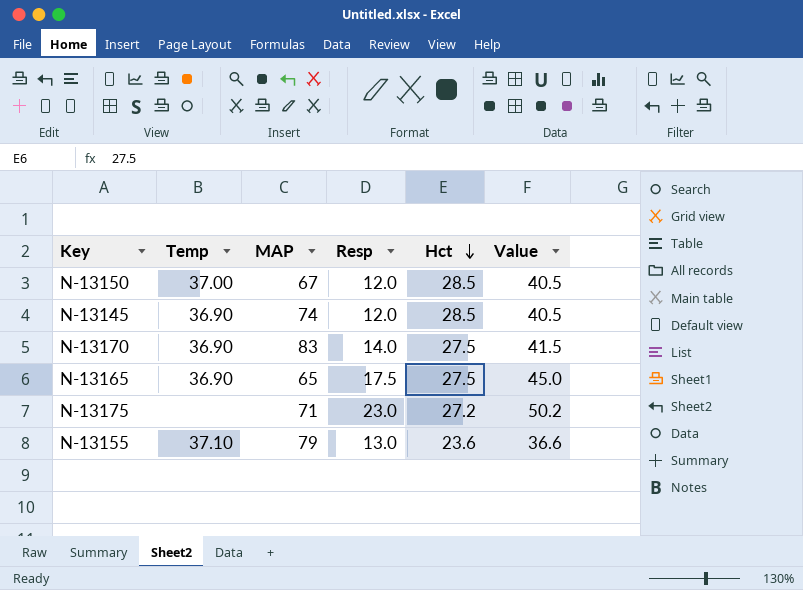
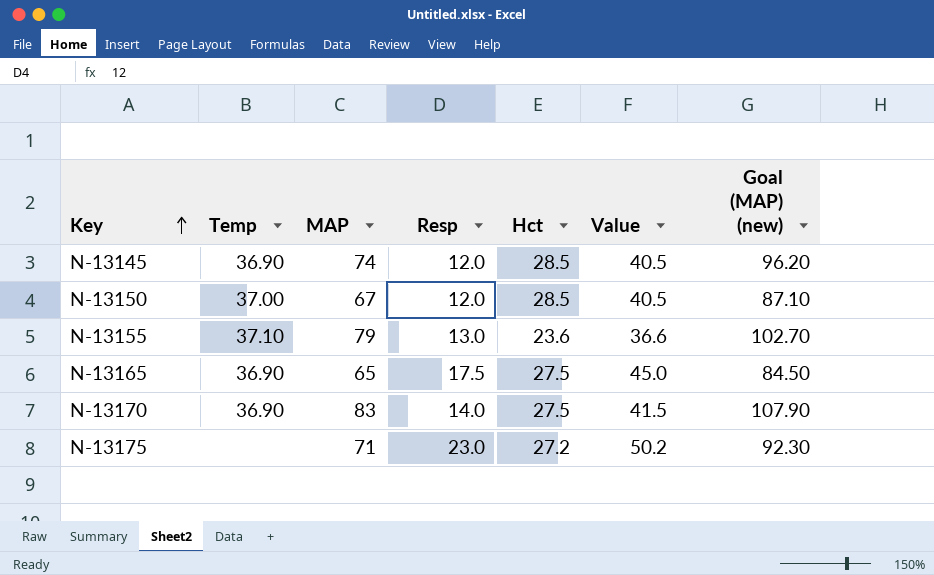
row order: Hct descending -> Key ascending
column Goal (MAP) (new) | formula: none -> [MAP] * 1.3

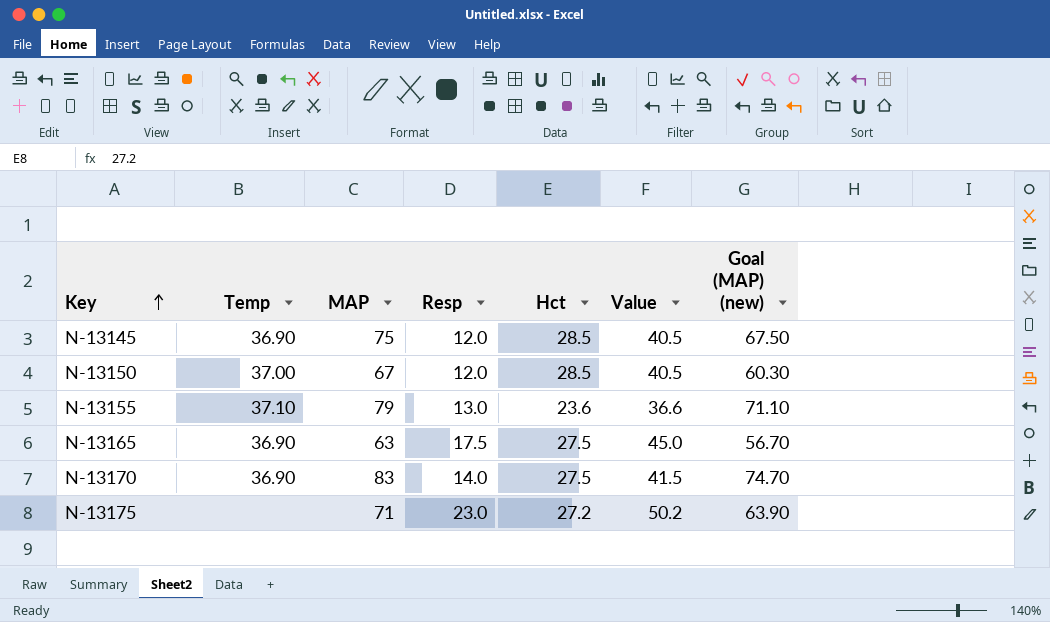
column Goal (MAP) (new) | formula: [MAP] * 1.3 -> [MAP] * 0.9
N-13145 | MAP: 74 -> 75
N-13165 | MAP: 65 -> 63

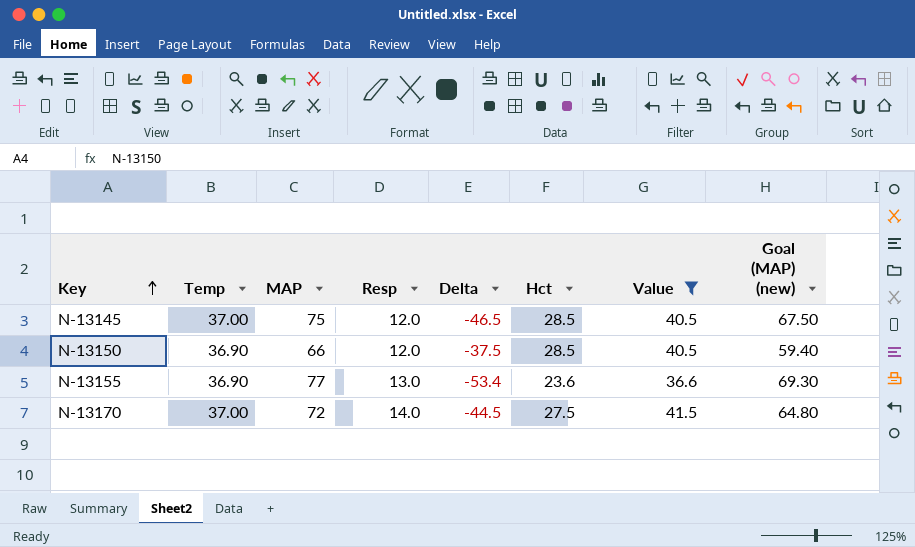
filter: none -> Value <= 41.5
column Delta | formula: none -> [Hct] - [MAP]
N-13145 | Temp: 36.90 -> 37.00
N-13150 | Temp: 37.00 -> 36.90
N-13150 | MAP: 67 -> 66
N-13150 | Goal (MAP) (new): 60.30 -> 59.40
N-13155 | Temp: 37.10 -> 36.90
N-13155 | MAP: 79 -> 77
N-13155 | Goal (MAP) (new): 71.10 -> 69.30
N-13170 | Temp: 36.90 -> 37.00
N-13170 | MAP: 83 -> 72
N-13170 | Goal (MAP) (new): 74.70 -> 64.80

